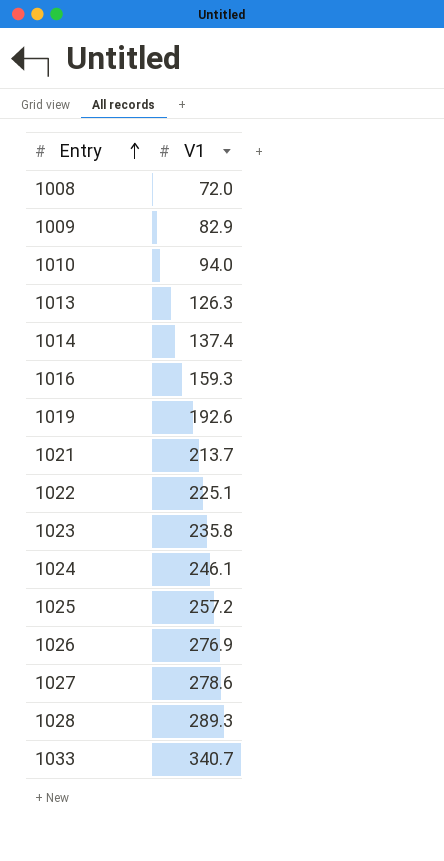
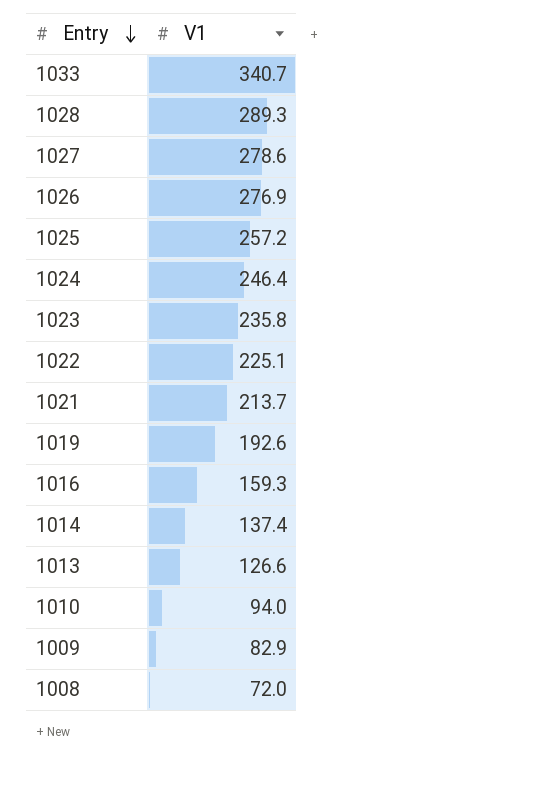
row order: Entry ascending -> Entry descending
1024 | V1: 246.1 -> 246.4
1013 | V1: 126.3 -> 126.6

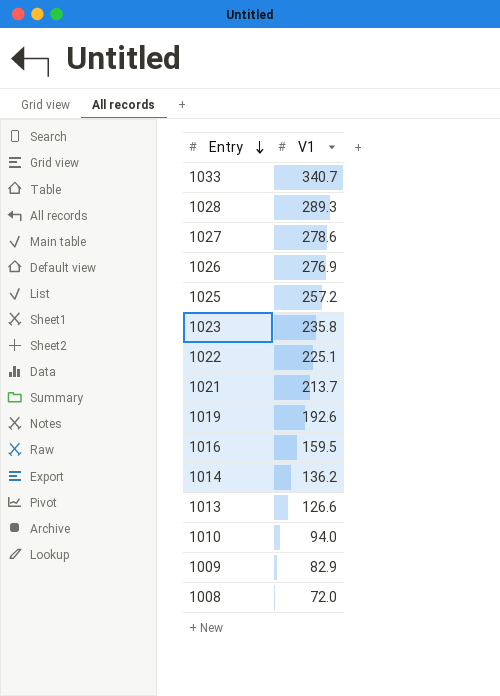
row 1024: 246.4 -> none
1016 | V1: 159.3 -> 159.5
1014 | V1: 137.4 -> 136.2

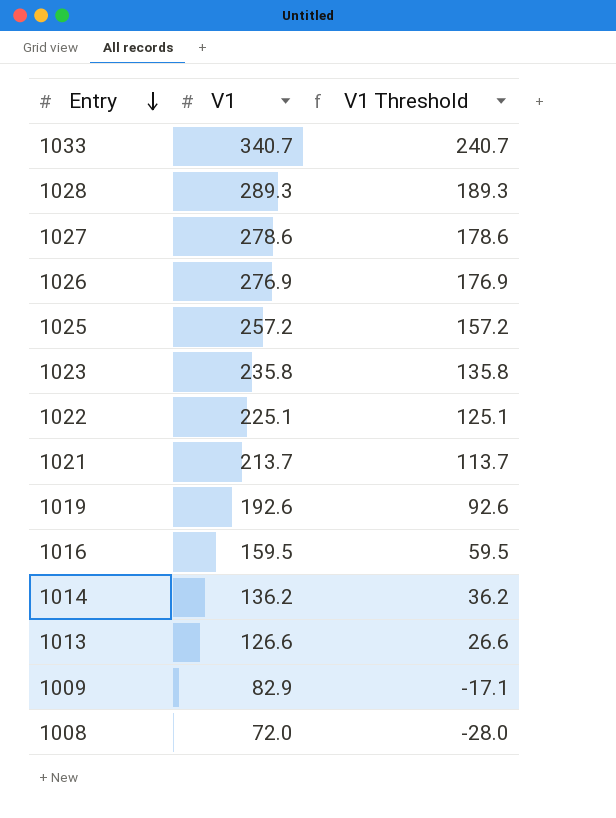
column V1 Threshold | formula: none -> [V1] - 100
row 1010: 94.0 -> none

